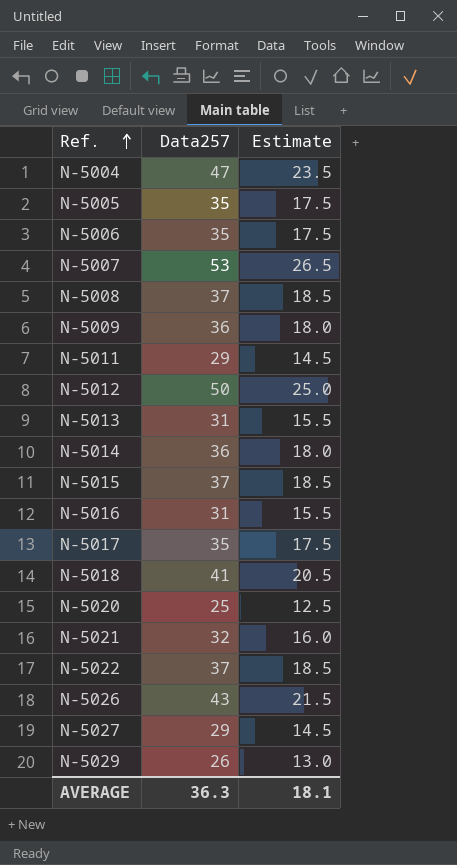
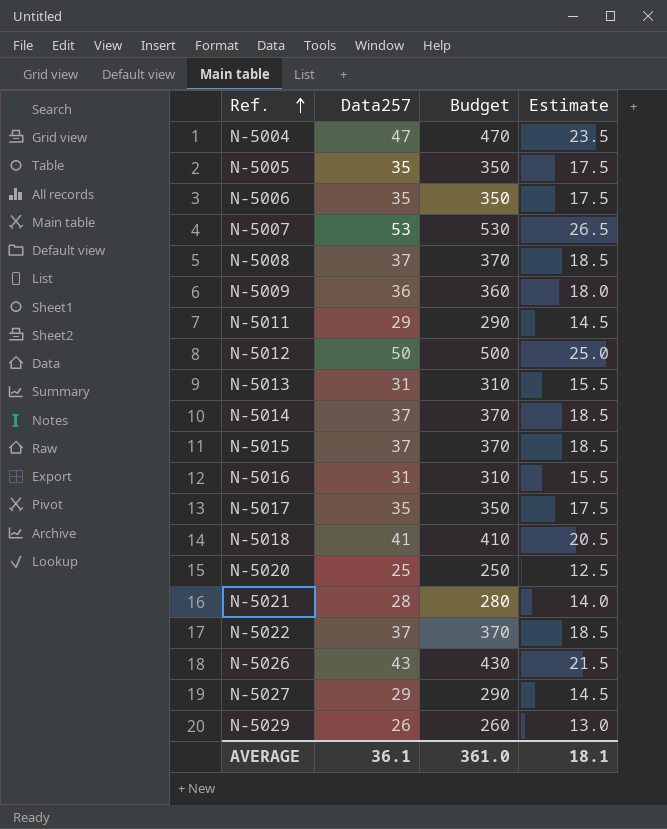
column Budget | formula: none -> [Data257] * 10
N-5014 | Data257: 36 -> 37
N-5014 | Estimate: 18.0 -> 18.5
N-5021 | Data257: 32 -> 28
N-5021 | Estimate: 16.0 -> 14.0
AVERAGE | Data257: 36.3 -> 36.1

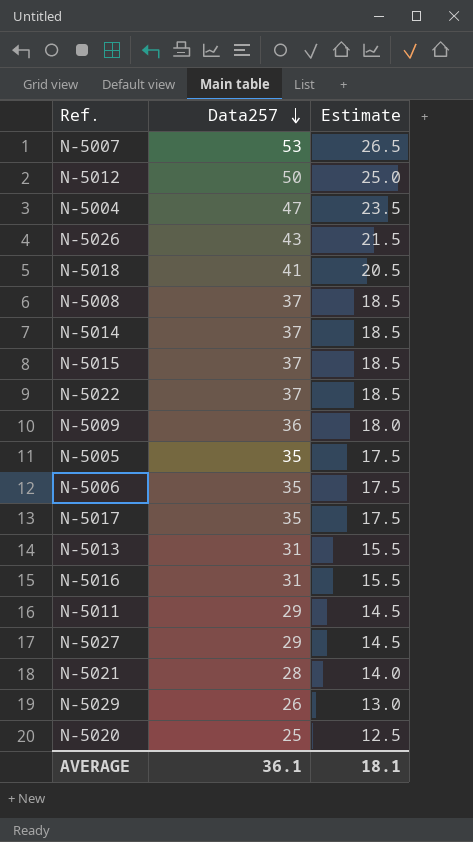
row order: Ref. ascending -> Data257 descending
column Budget | formula: [Data257] * 10 -> none

